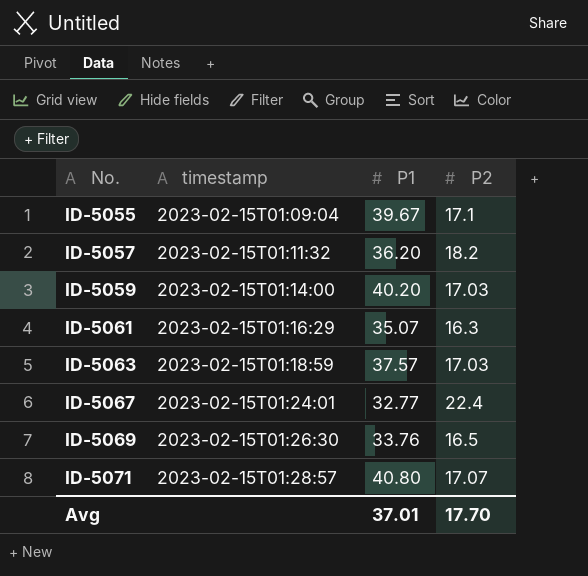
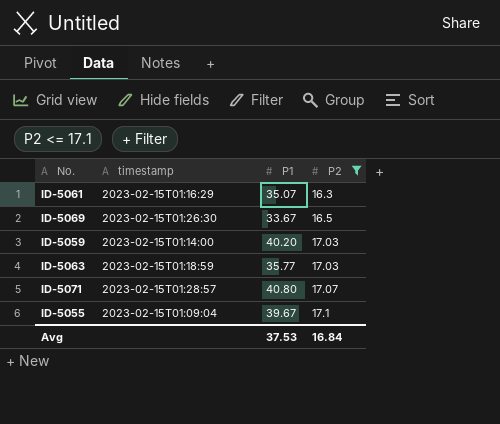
filter: none -> P2 <= 17.1
row order: No. ascending -> P2 ascending
ID-5069 | P1: 33.76 -> 33.67
ID-5063 | P1: 37.57 -> 35.77
Avg | P1: 37.01 -> 37.53
Avg | P2: 17.70 -> 16.84

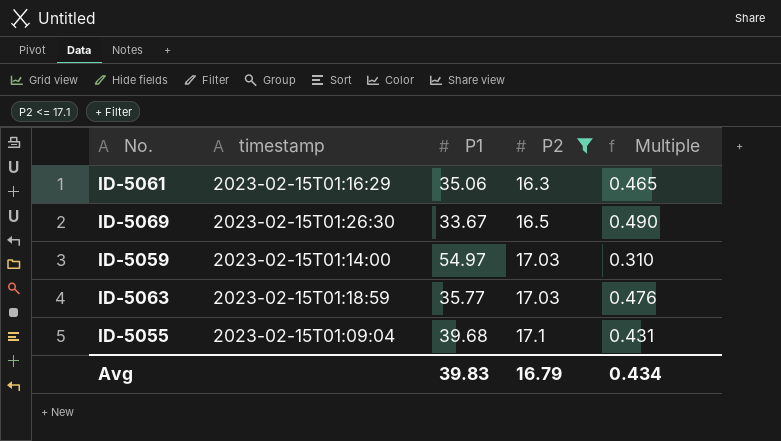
column Multiple | formula: none -> [P2] / [P1]
row ID-5071: 2023-02-15T01:28:57 | 40.80 | 17.07 -> none
ID-5061 | P1: 35.07 -> 35.06
ID-5059 | P1: 40.20 -> 54.97
ID-5055 | P1: 39.67 -> 39.68
Avg | P1: 37.53 -> 39.83
Avg | P2: 16.84 -> 16.79

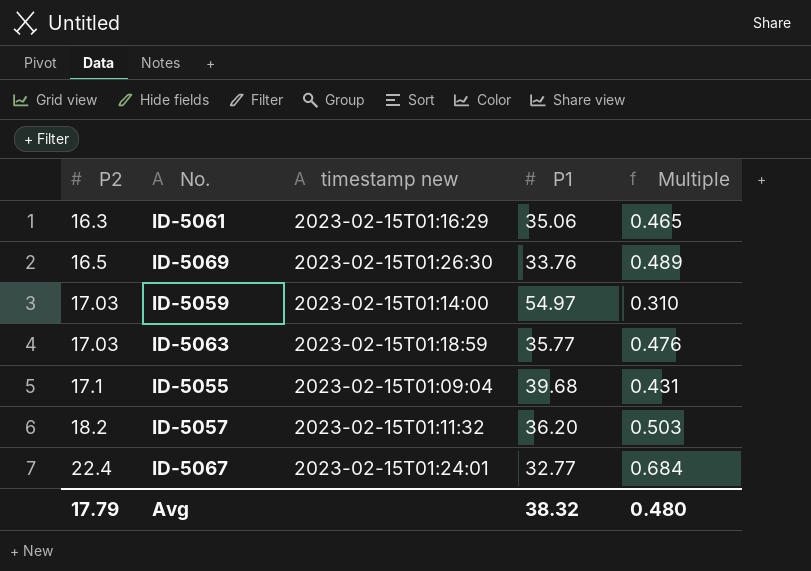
filter: P2 <= 17.1 -> none
column P2 | position: 4 -> 1
column name: timestamp -> timestamp new
ID-5069 | P1: 33.67 -> 33.76
ID-5069 | Multiple: 0.490 -> 0.489
Avg | P2: 16.79 -> 17.79
Avg | P1: 39.83 -> 38.32
Avg | Multiple: 0.434 -> 0.480

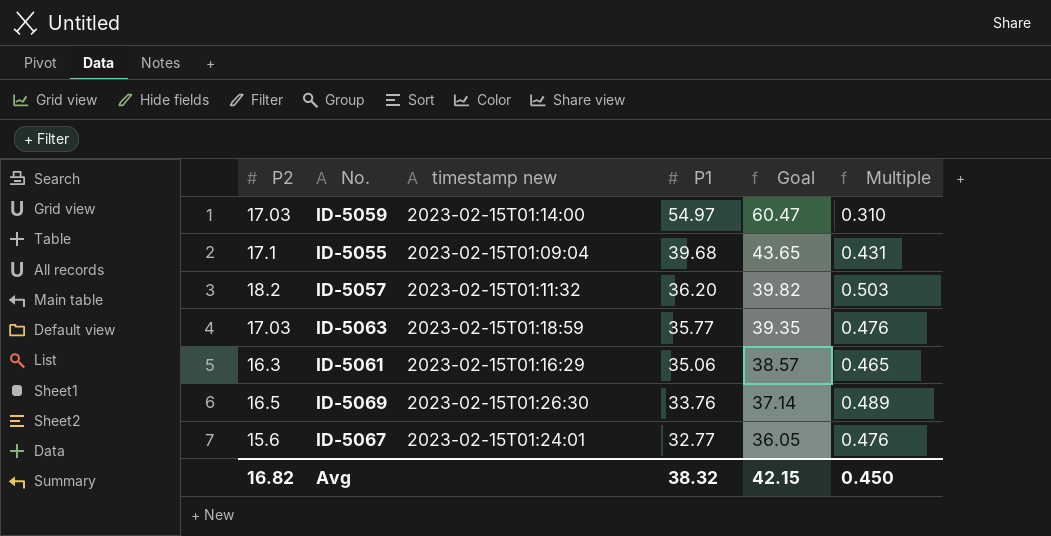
row order: P2 ascending -> P1 descending
column Goal | formula: none -> [P1] * 1.1
ID-5067 | P2: 22.4 -> 15.6
ID-5067 | Multiple: 0.684 -> 0.476
Avg | P2: 17.79 -> 16.82
Avg | Multiple: 0.480 -> 0.450

